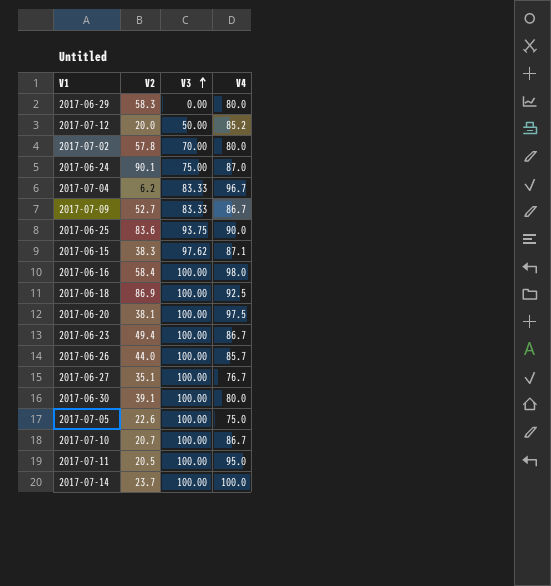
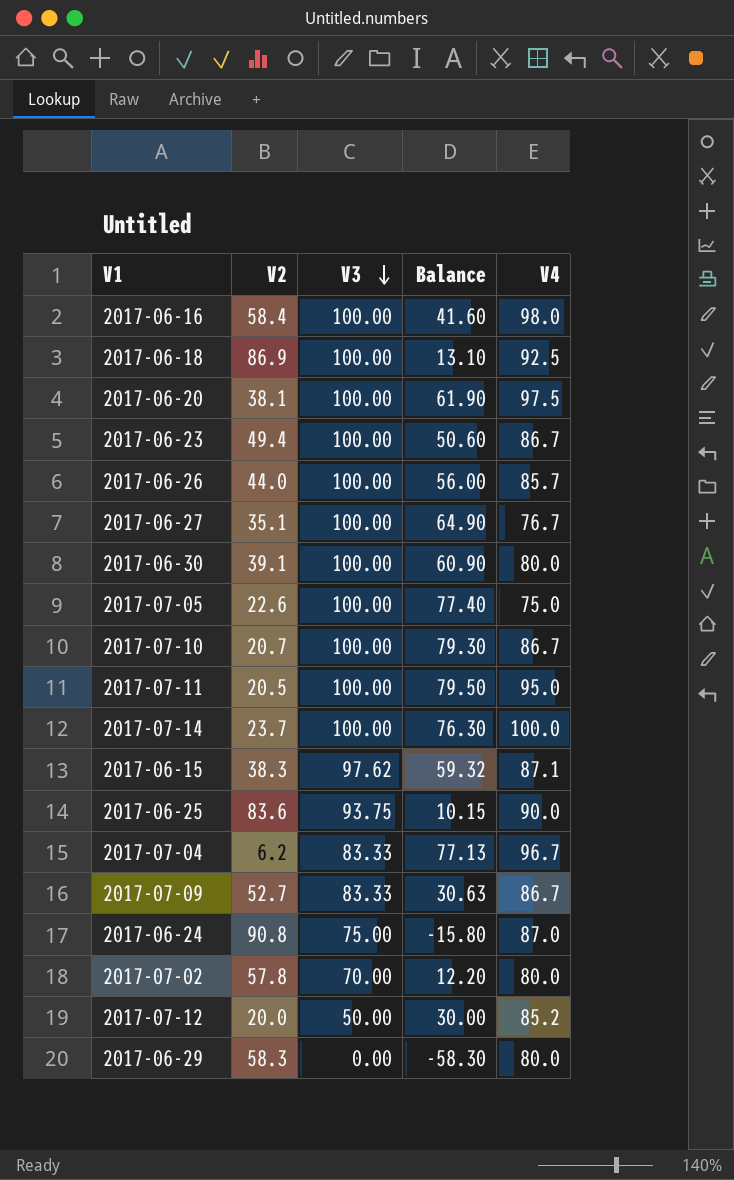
row order: V3 ascending -> V3 descending
column Balance | formula: none -> [V3] - [V2]
2017-06-24 | V2: 90.1 -> 90.8

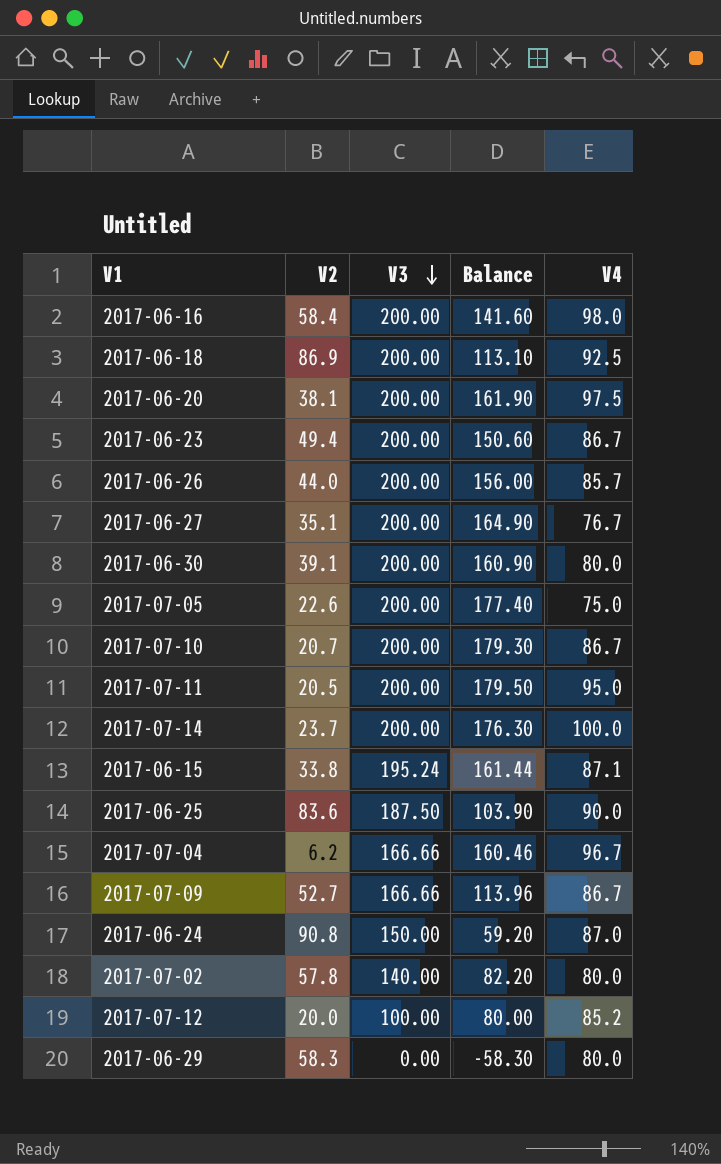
2017-06-16 | V3: 100.00 -> 200.00
2017-06-16 | Balance: 41.60 -> 141.60
2017-06-18 | V3: 100.00 -> 200.00
2017-06-18 | Balance: 13.10 -> 113.10
2017-06-20 | V3: 100.00 -> 200.00
2017-06-20 | Balance: 61.90 -> 161.90
2017-06-23 | V3: 100.00 -> 200.00
2017-06-23 | Balance: 50.60 -> 150.60
2017-06-26 | V3: 100.00 -> 200.00
2017-06-26 | Balance: 56.00 -> 156.00
2017-06-27 | V3: 100.00 -> 200.00
2017-06-27 | Balance: 64.90 -> 164.90
2017-06-30 | V3: 100.00 -> 200.00
2017-06-30 | Balance: 60.90 -> 160.90
2017-07-05 | V3: 100.00 -> 200.00
2017-07-05 | Balance: 77.40 -> 177.40
2017-07-10 | V3: 100.00 -> 200.00
2017-07-10 | Balance: 79.30 -> 179.30
2017-07-11 | V3: 100.00 -> 200.00
2017-07-11 | Balance: 79.50 -> 179.50
2017-07-14 | V3: 100.00 -> 200.00
2017-07-14 | Balance: 76.30 -> 176.30
2017-06-15 | V2: 38.3 -> 33.8
2017-06-15 | V3: 97.62 -> 195.24
2017-06-15 | Balance: 59.32 -> 161.44
2017-06-25 | V3: 93.75 -> 187.50
2017-06-25 | Balance: 10.15 -> 103.90
2017-07-04 | V3: 83.33 -> 166.66
2017-07-04 | Balance: 77.13 -> 160.46
2017-07-09 | V3: 83.33 -> 166.66
2017-07-09 | Balance: 30.63 -> 113.96
2017-06-24 | V3: 75.00 -> 150.00
2017-06-24 | Balance: -15.80 -> 59.20
2017-07-02 | V3: 70.00 -> 140.00
2017-07-02 | Balance: 12.20 -> 82.20
2017-07-12 | V3: 50.00 -> 100.00
2017-07-12 | Balance: 30.00 -> 80.00

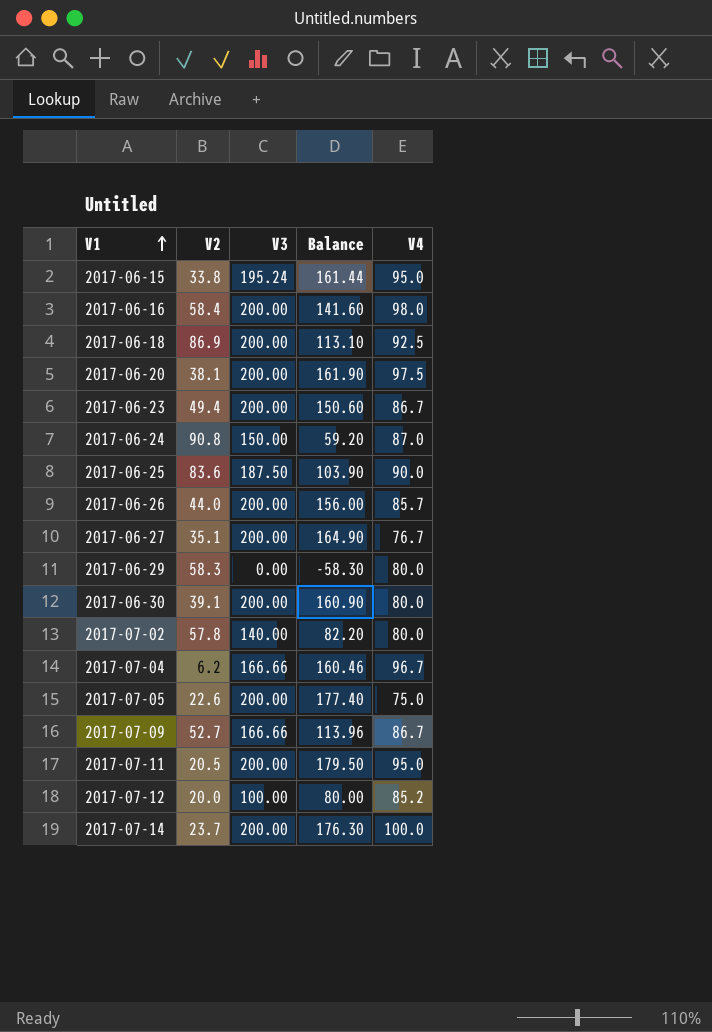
row order: V3 descending -> V1 ascending
row 2017-07-10: 20.7 | 200.00 | 179.30 | 86.7 -> none
2017-06-15 | V4: 87.1 -> 95.0

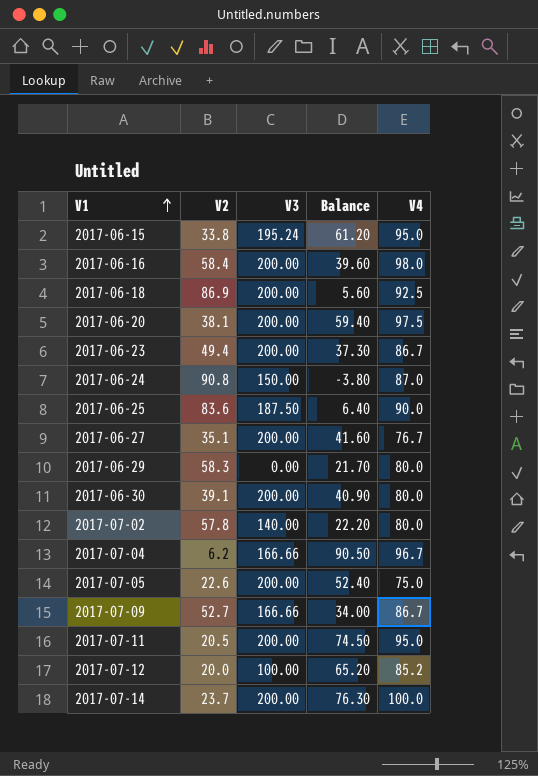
column Balance | formula: [V3] - [V2] -> [V4] - [V2]
row 2017-06-26: 44.0 | 200.00 | 156.00 | 85.7 -> none

